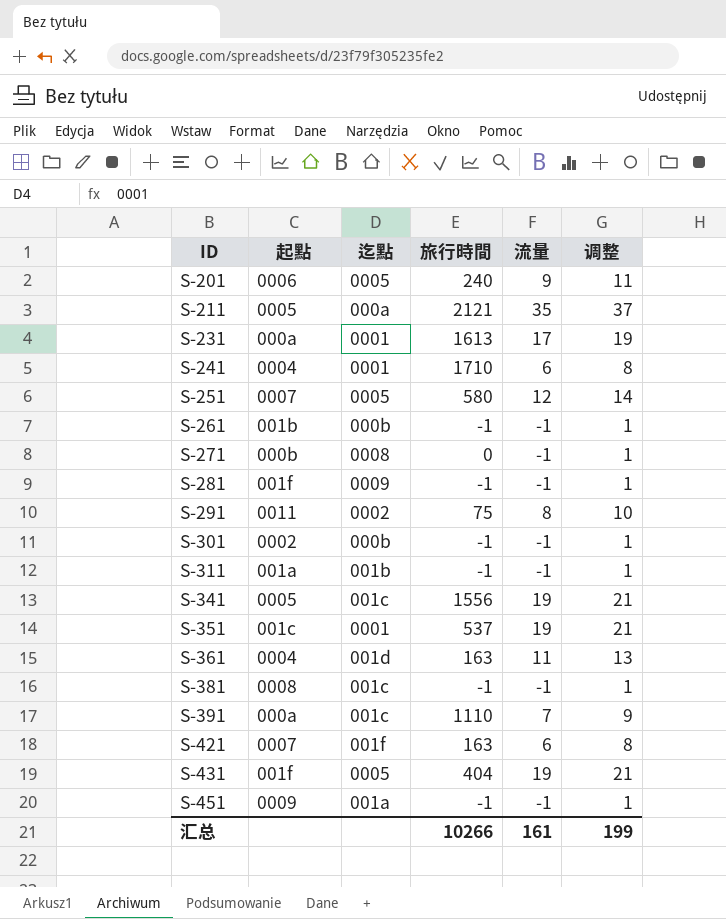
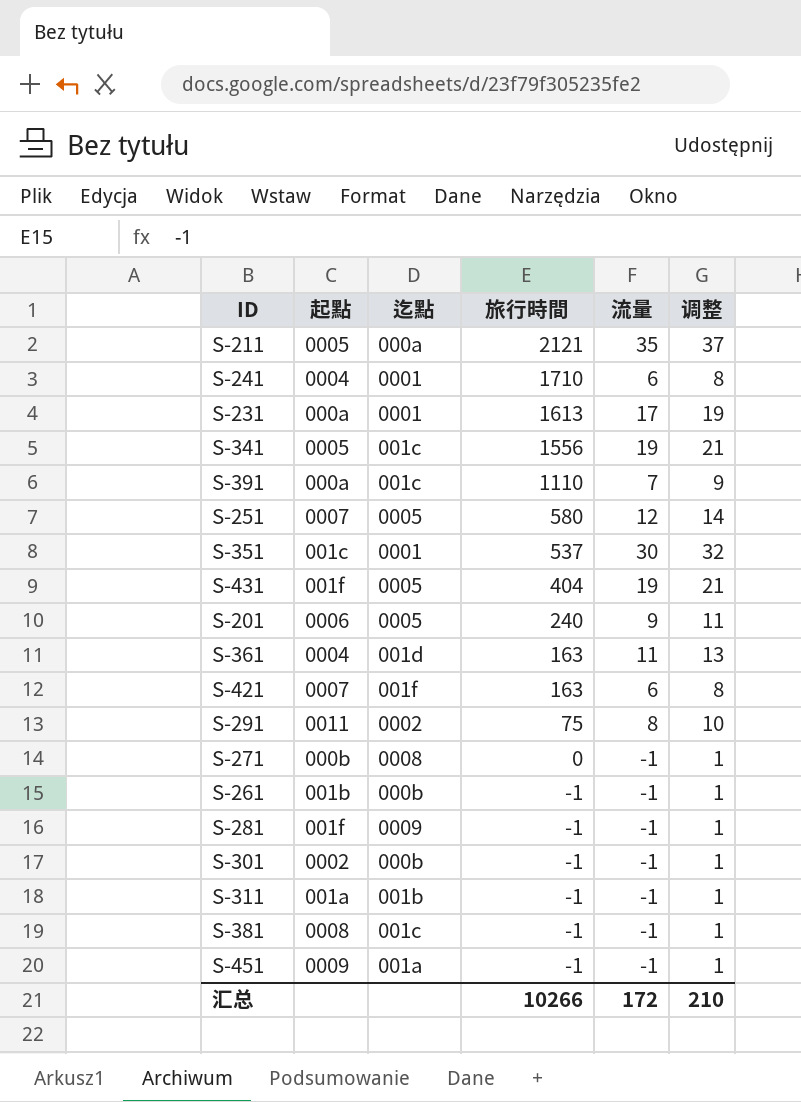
row order: ID ascending -> 旅行時間 descending
S-351 | 流量: 19 -> 30
S-351 | 调整: 21 -> 32
汇总 | 流量: 161 -> 172
汇总 | 调整: 199 -> 210

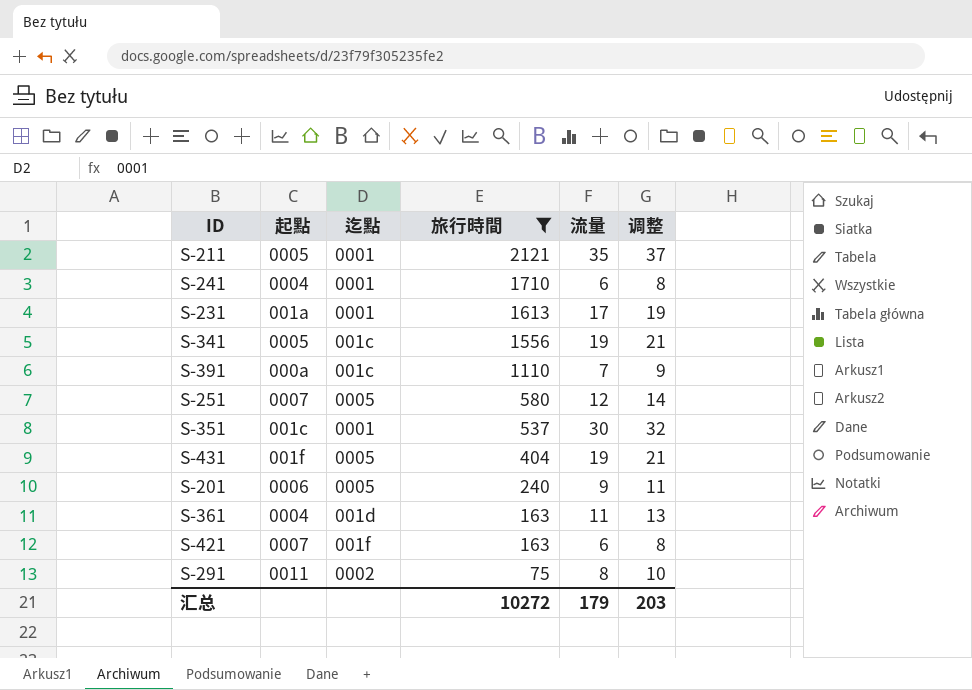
filter: none -> 旅行時間 >= 75
S-211 | 迄點: 000a -> 0001
S-231 | 起點: 000a -> 001a
汇总 | 旅行時間: 10266 -> 10272
汇总 | 流量: 172 -> 179
汇总 | 调整: 210 -> 203

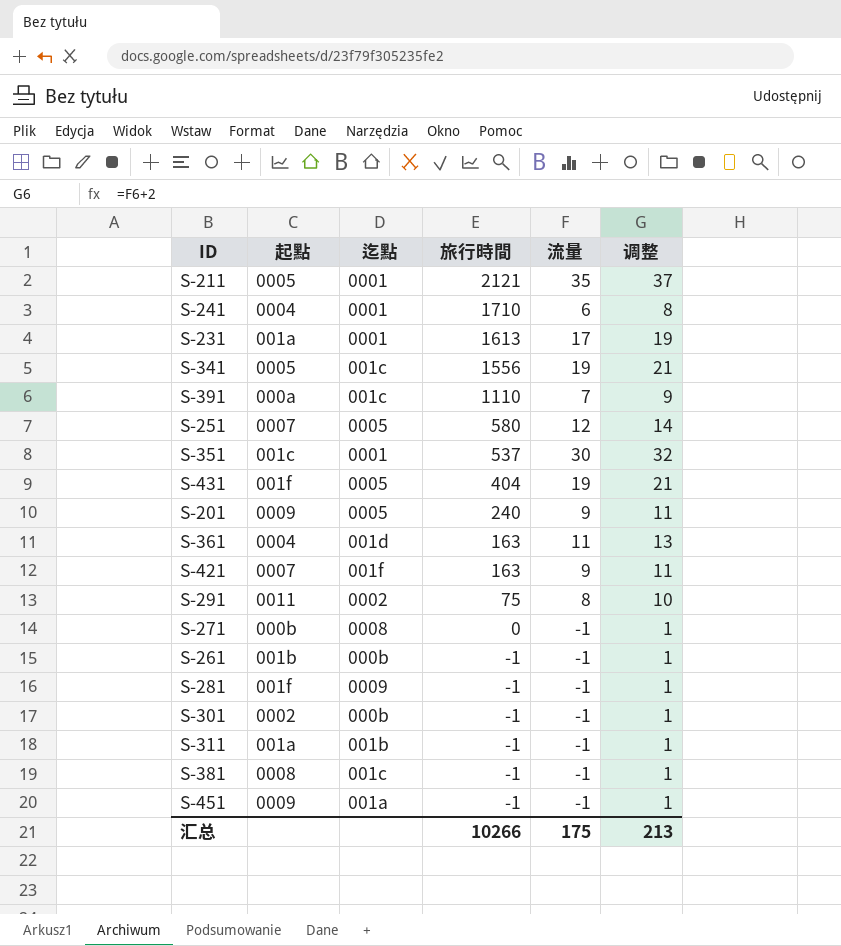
filter: 旅行時間 >= 75 -> none
S-201 | 起點: 0006 -> 0009
S-421 | 流量: 6 -> 9
S-421 | 调整: 8 -> 11
汇总 | 旅行時間: 10272 -> 10266
汇总 | 流量: 179 -> 175
汇总 | 调整: 203 -> 213

